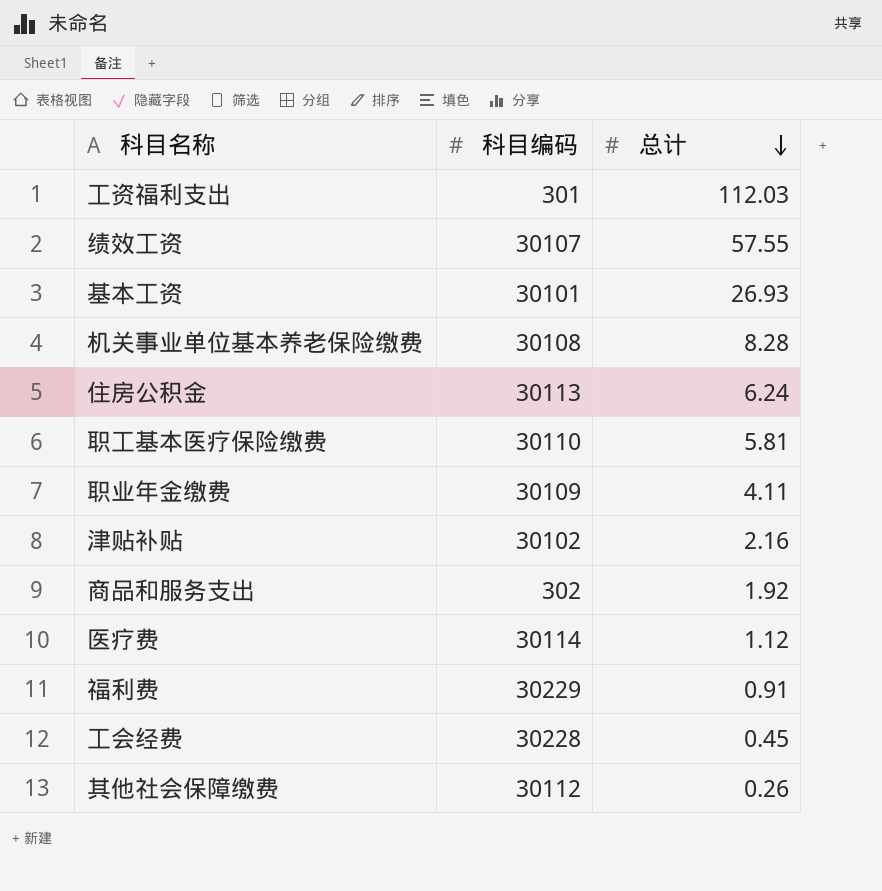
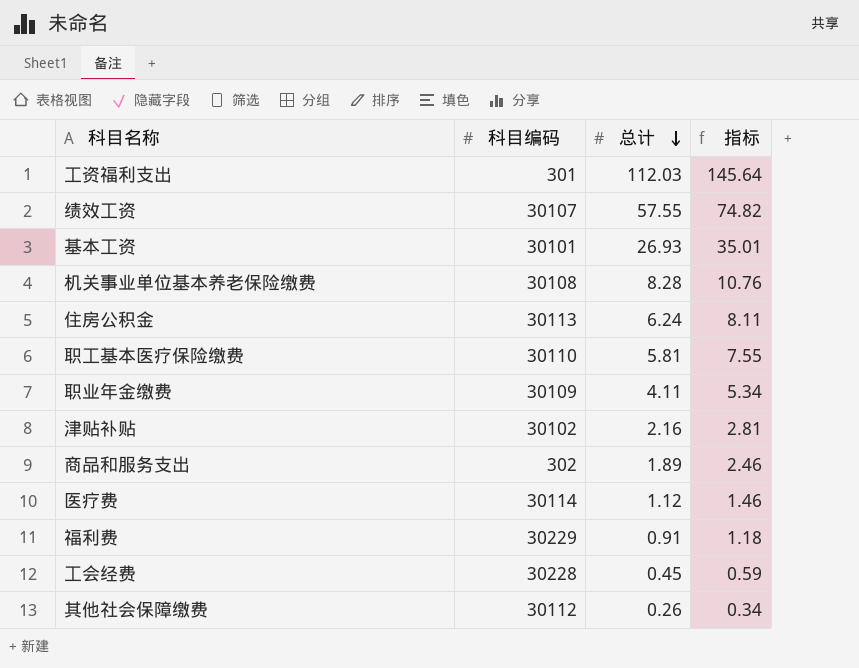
column 指标 | formula: none -> [总计] * 1.3
商品和服务支出 | 总计: 1.92 -> 1.89

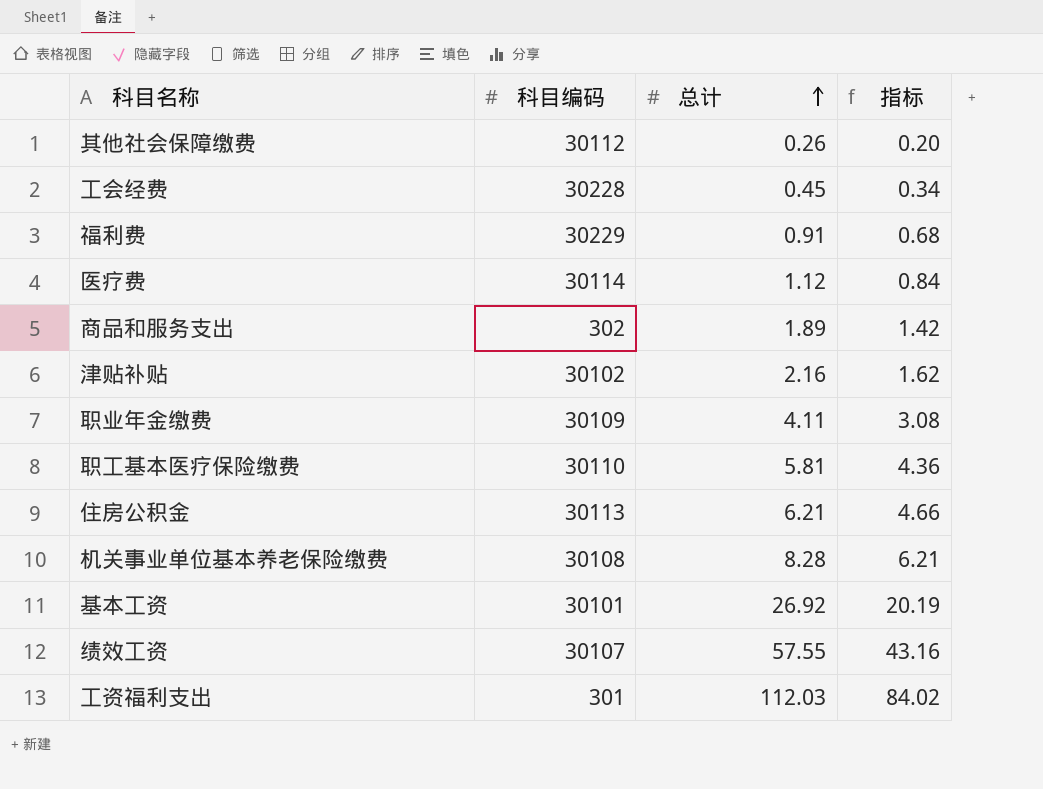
row order: 总计 descending -> 总计 ascending
column 指标 | formula: [总计] * 1.3 -> [总计] * 0.75
住房公积金 | 总计: 6.24 -> 6.21
基本工资 | 总计: 26.93 -> 26.92

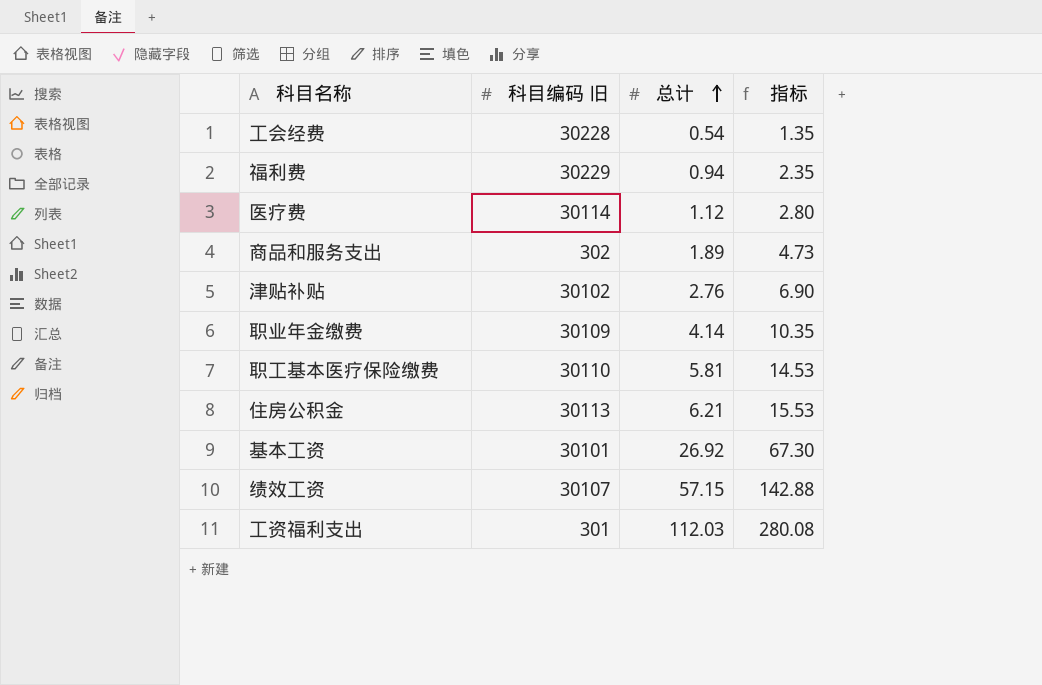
column name: 科目编码 -> 科目编码 旧
column 指标 | formula: [总计] * 0.75 -> [总计] * 2.5
row 其他社会保障缴费: 30112 | 0.26 | 0.20 -> none
row 机关事业单位基本养老保险缴费: 30108 | 8.28 | 6.21 -> none
工会经费 | 总计: 0.45 -> 0.54
福利费 | 总计: 0.91 -> 0.94
津贴补贴 | 总计: 2.16 -> 2.76
职业年金缴费 | 总计: 4.11 -> 4.14
绩效工资 | 总计: 57.55 -> 57.15

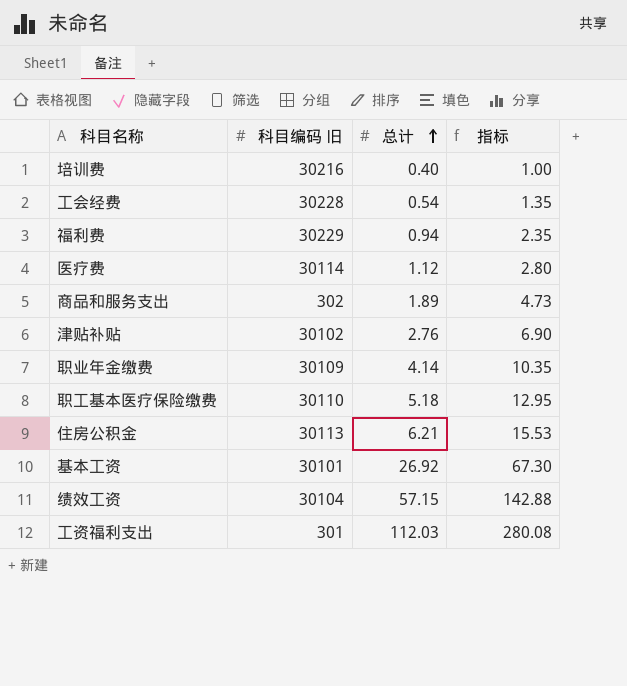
row 培训费: none -> 30216 | 0.40 | 1.00
职工基本医疗保险缴费 | 总计: 5.81 -> 5.18
职工基本医疗保险缴费 | 指标: 14.53 -> 12.95
绩效工资 | 科目编码 旧: 30107 -> 30104

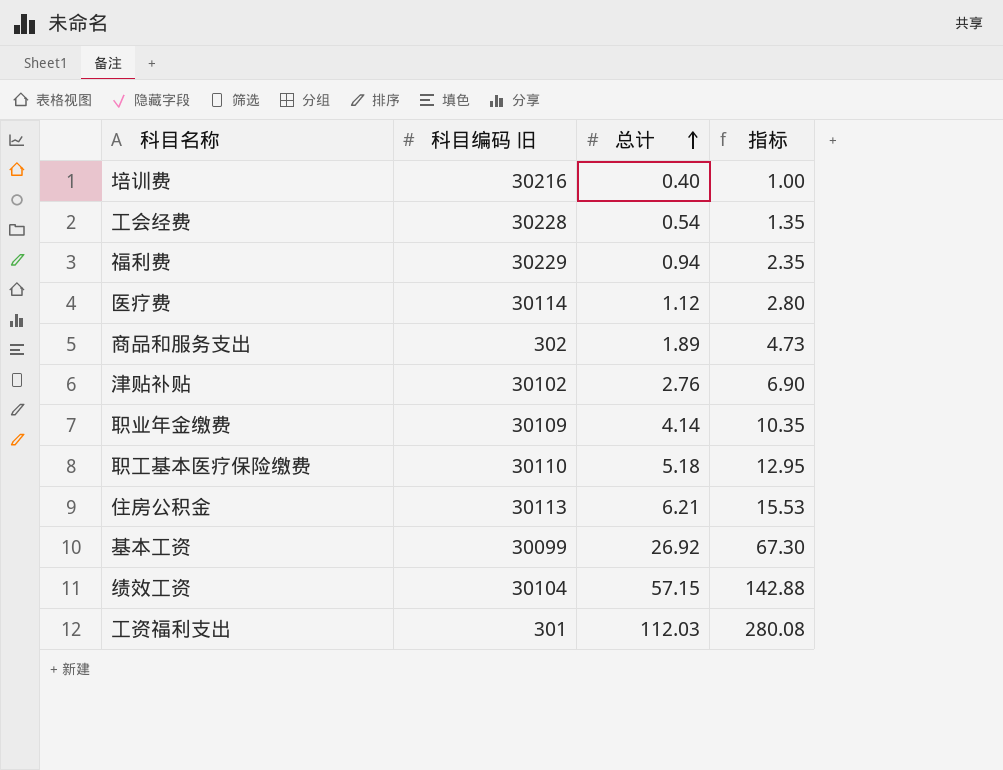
基本工资 | 科目编码 旧: 30101 -> 30099

